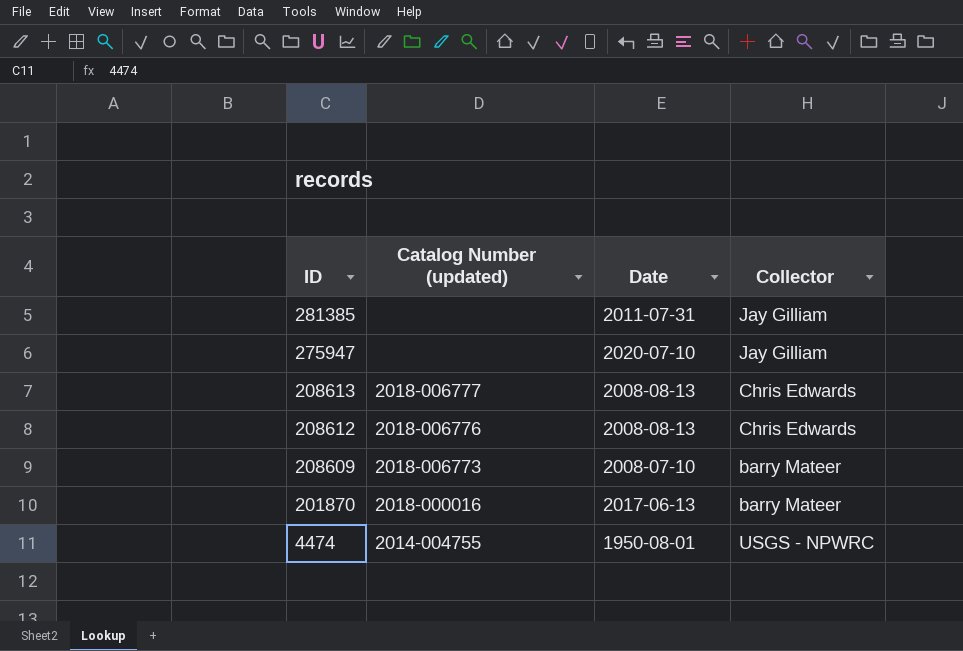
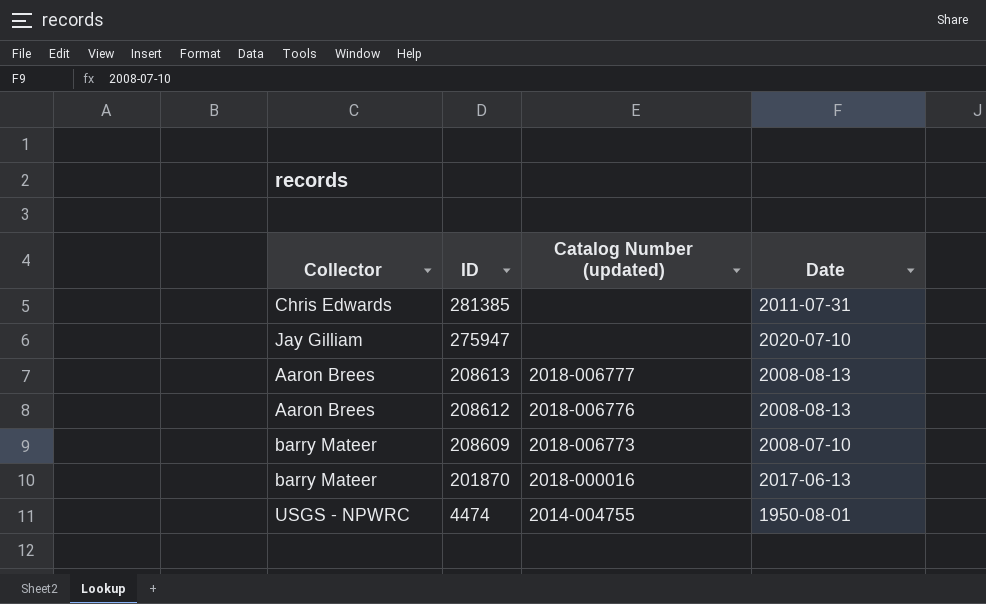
column Collector | position: 4 -> 1
281385 | Collector: Jay Gilliam -> Chris Edwards
208613 | Collector: Chris Edwards -> Aaron Brees
208612 | Collector: Chris Edwards -> Aaron Brees

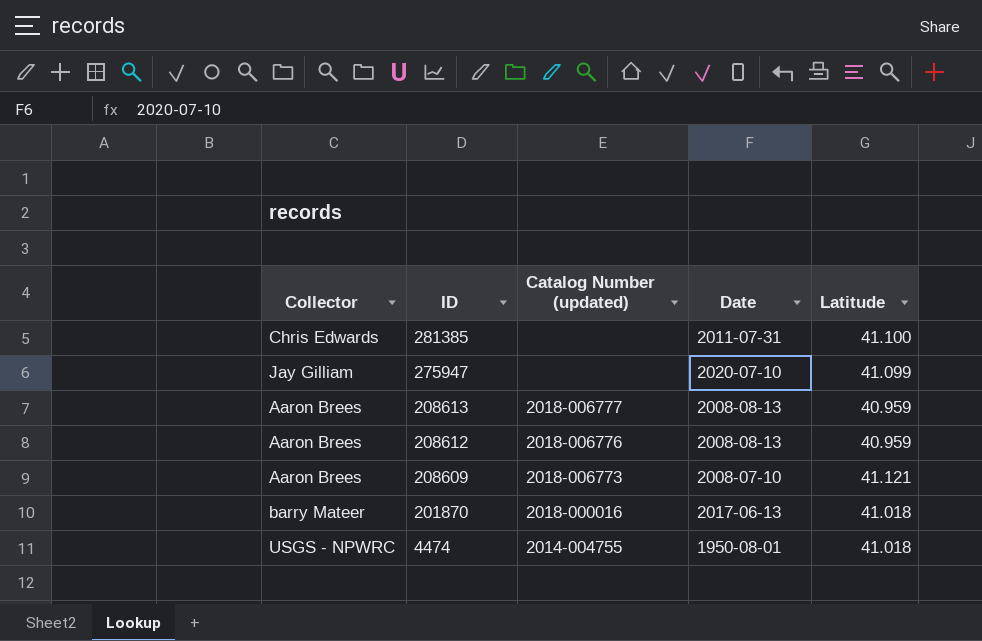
column Latitude | position: none -> 5
208609 | Collector: barry Mateer -> Aaron Brees

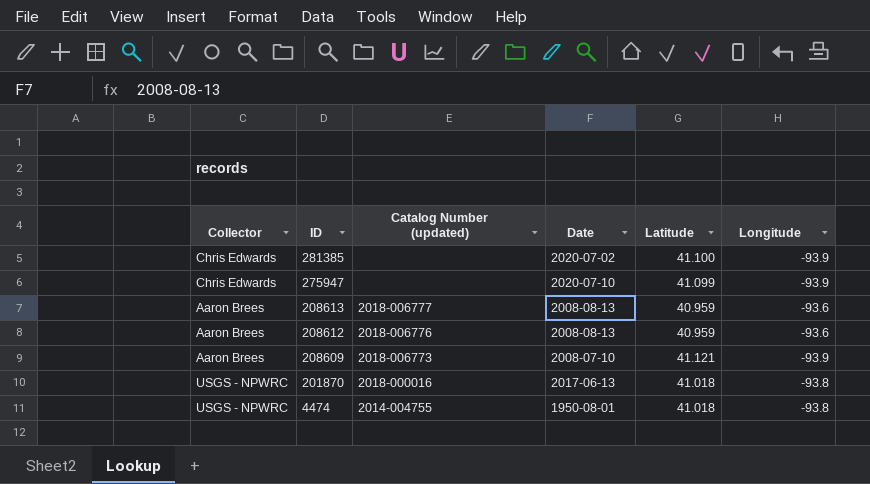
column Longitude | position: none -> 6
281385 | Date: 2011-07-31 -> 2020-07-02
275947 | Collector: Jay Gilliam -> Chris Edwards
201870 | Collector: barry Mateer -> USGS - NPWRC

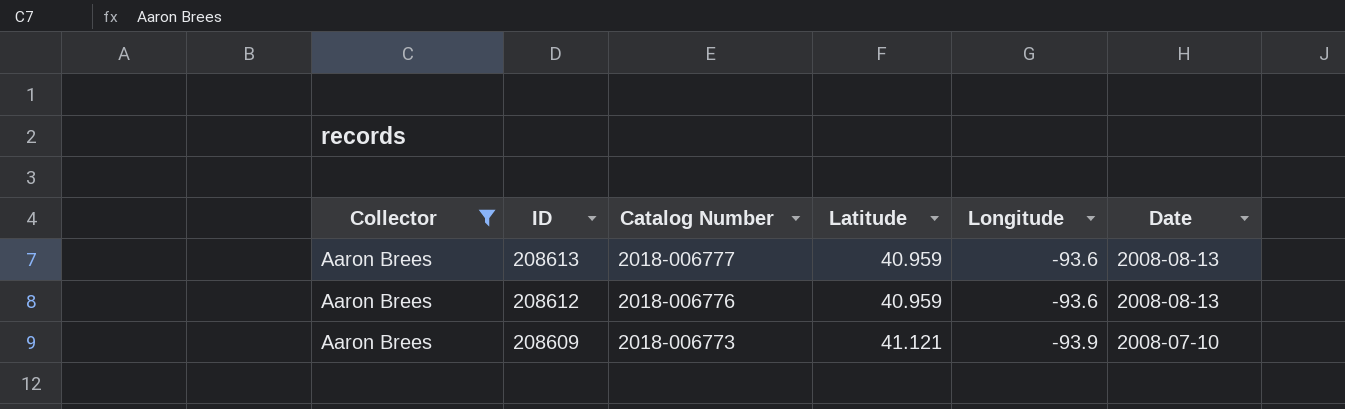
filter: none -> Collector = Aaron Brees
column name: Catalog Number (updated) -> Catalog Number
column Date | position: 4 -> 6

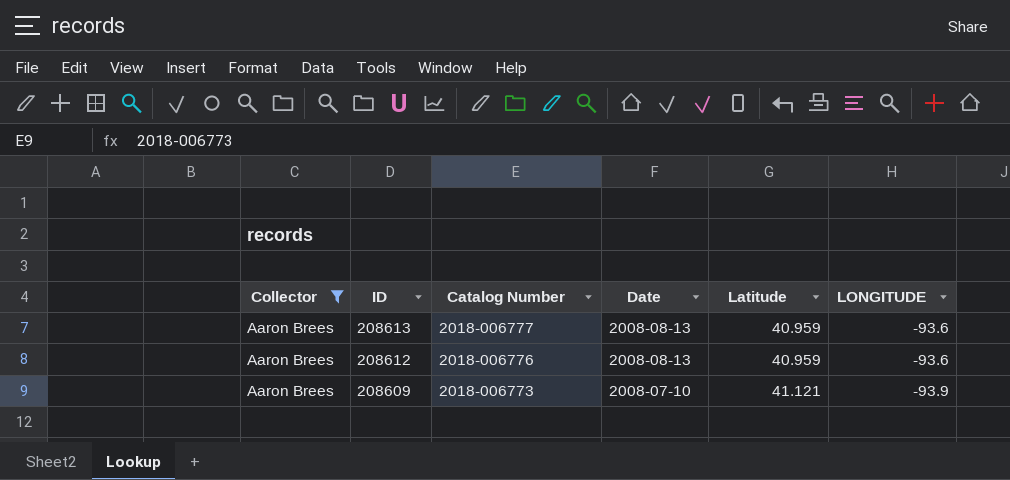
column Date | position: 6 -> 4
column name: Longitude -> LONGITUDE

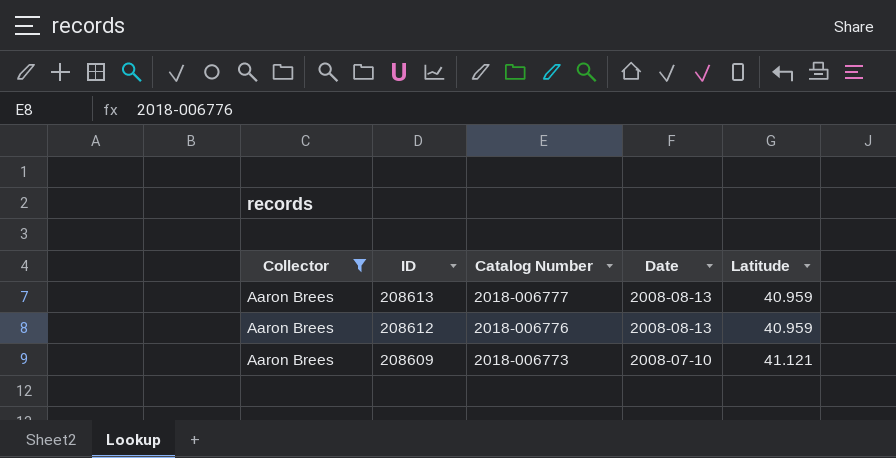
column LONGITUDE | position: 6 -> none

